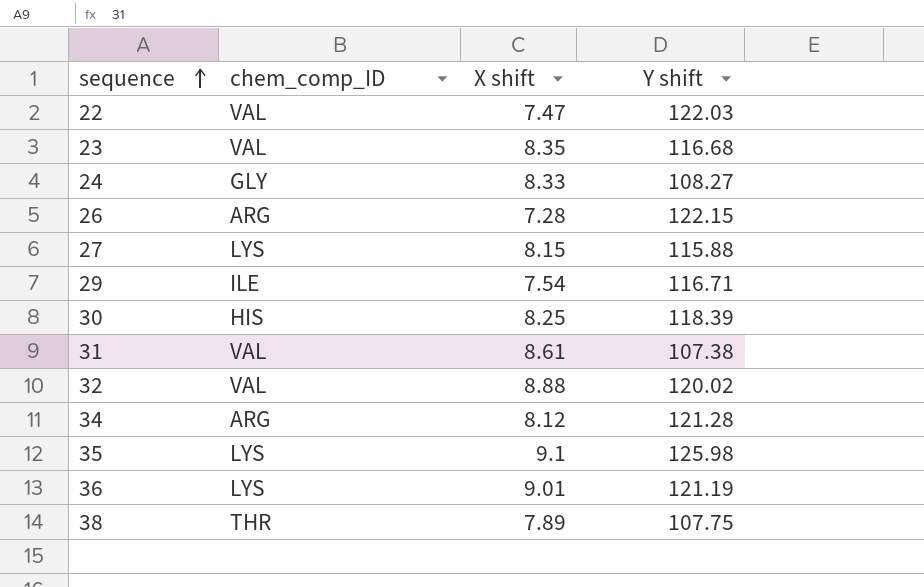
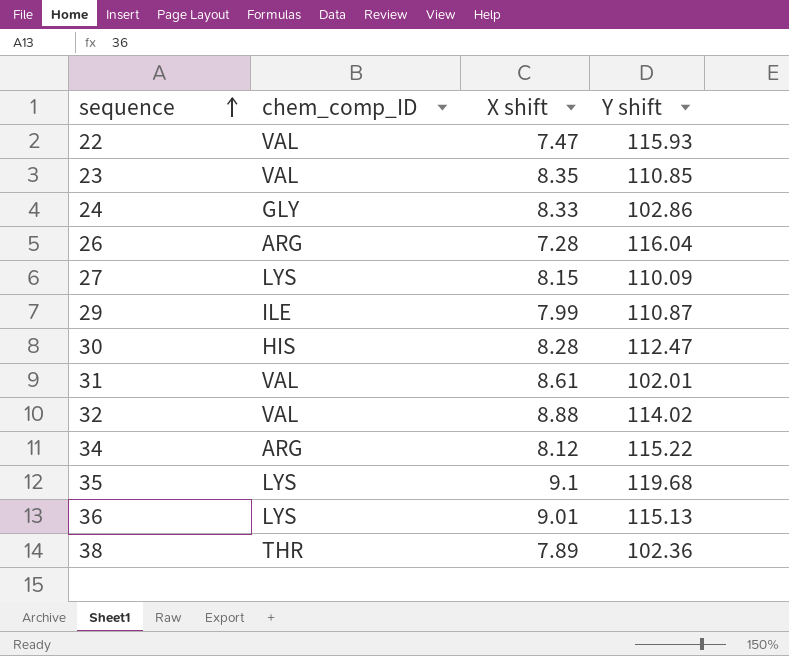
22 | Y shift: 122.03 -> 115.93
23 | Y shift: 116.68 -> 110.85
24 | Y shift: 108.27 -> 102.86
26 | Y shift: 122.15 -> 116.04
27 | Y shift: 115.88 -> 110.09
29 | X shift: 7.54 -> 7.99
29 | Y shift: 116.71 -> 110.87
30 | X shift: 8.25 -> 8.28
30 | Y shift: 118.39 -> 112.47
31 | Y shift: 107.38 -> 102.01
32 | Y shift: 120.02 -> 114.02
34 | Y shift: 121.28 -> 115.22
35 | Y shift: 125.98 -> 119.68
36 | Y shift: 121.19 -> 115.13
38 | Y shift: 107.75 -> 102.36

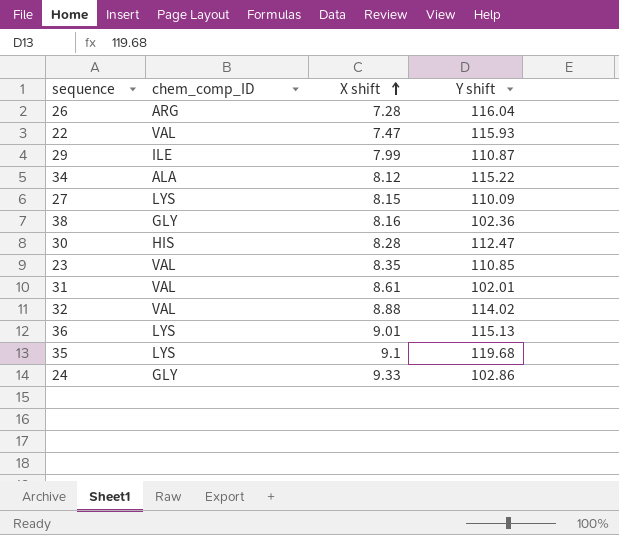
row order: sequence ascending -> X shift ascending
34 | chem_comp_ID: ARG -> ALA
38 | chem_comp_ID: THR -> GLY
38 | X shift: 7.89 -> 8.16
24 | X shift: 8.33 -> 9.33

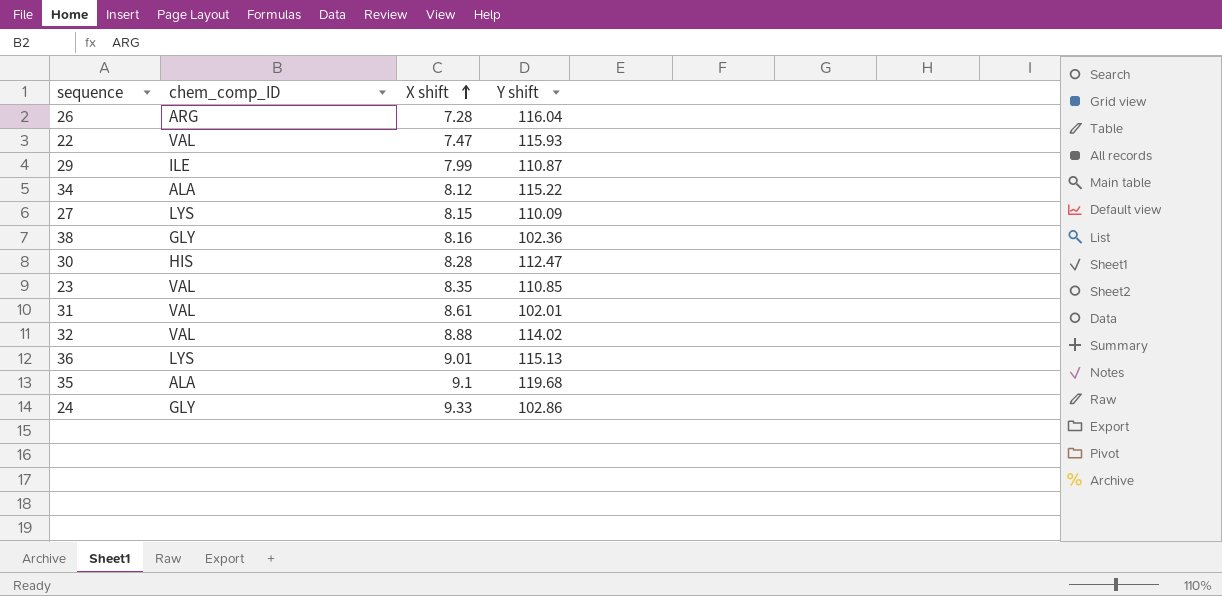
35 | chem_comp_ID: LYS -> ALA

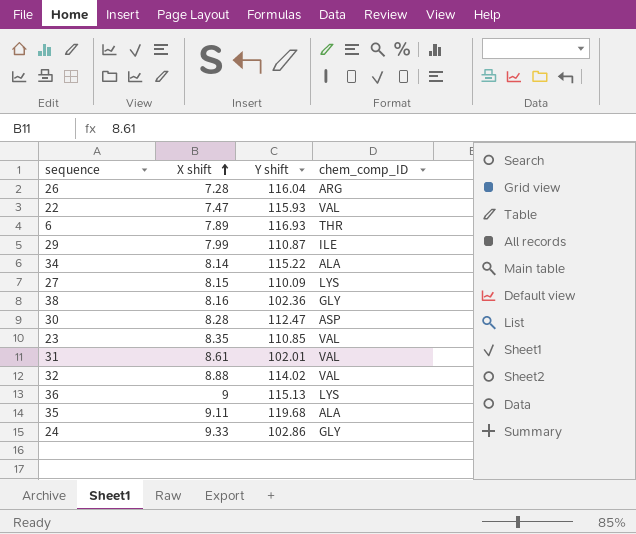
column chem_comp_ID | position: 2 -> 4
row 6: none -> 7.89 | 116.93 | THR
34 | X shift: 8.12 -> 8.14
30 | chem_comp_ID: HIS -> ASP
36 | X shift: 9.01 -> 9
35 | X shift: 9.1 -> 9.11

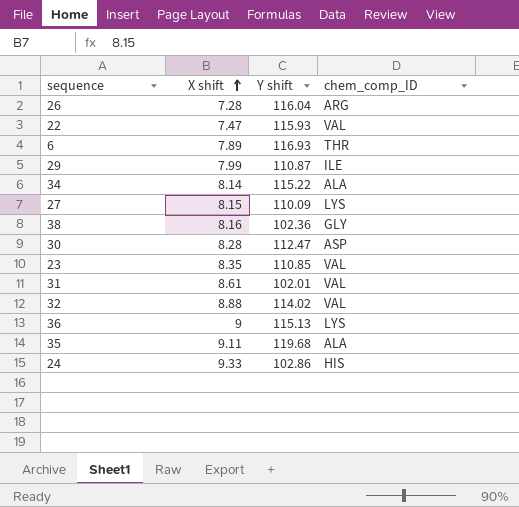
24 | chem_comp_ID: GLY -> HIS

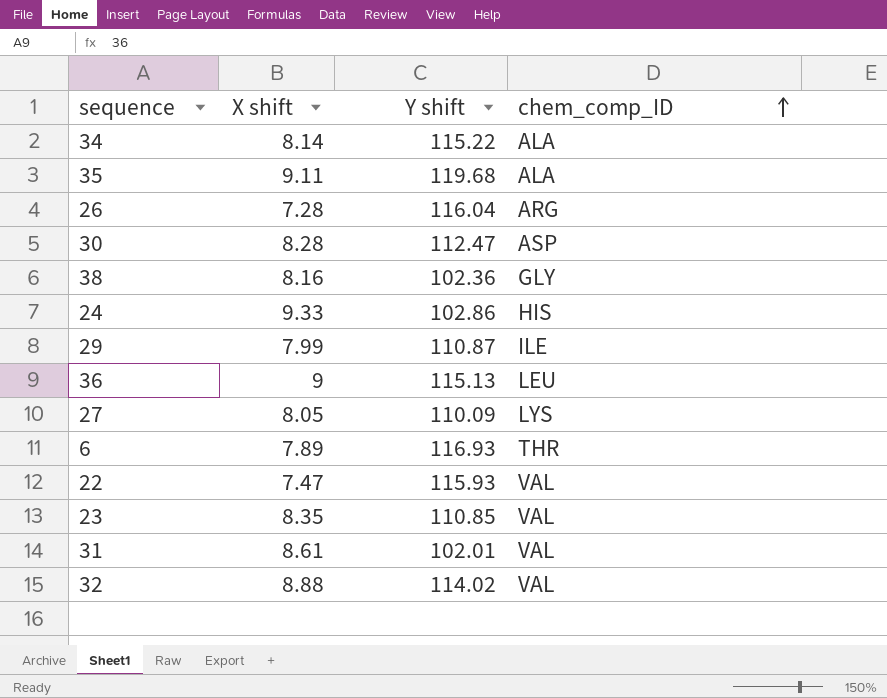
row order: X shift ascending -> chem_comp_ID ascending
36 | chem_comp_ID: LYS -> LEU
27 | X shift: 8.15 -> 8.05

